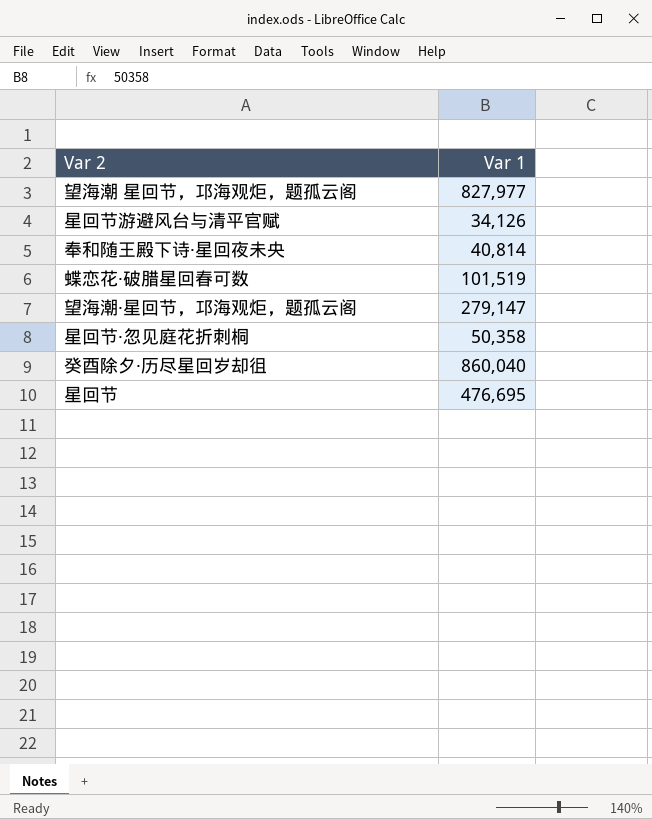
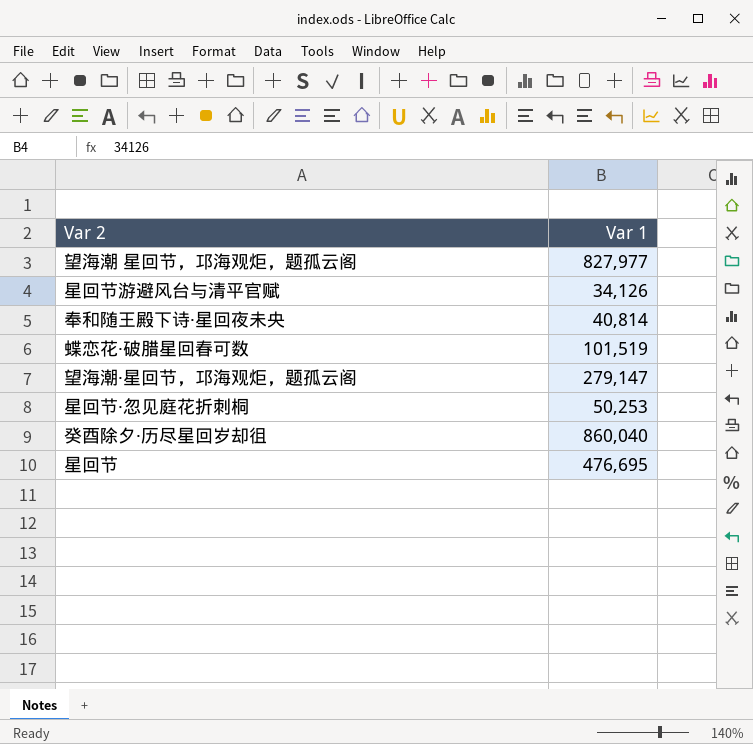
星回节·忽见庭花折刺桐 | Var 1: 50,358 -> 50,253

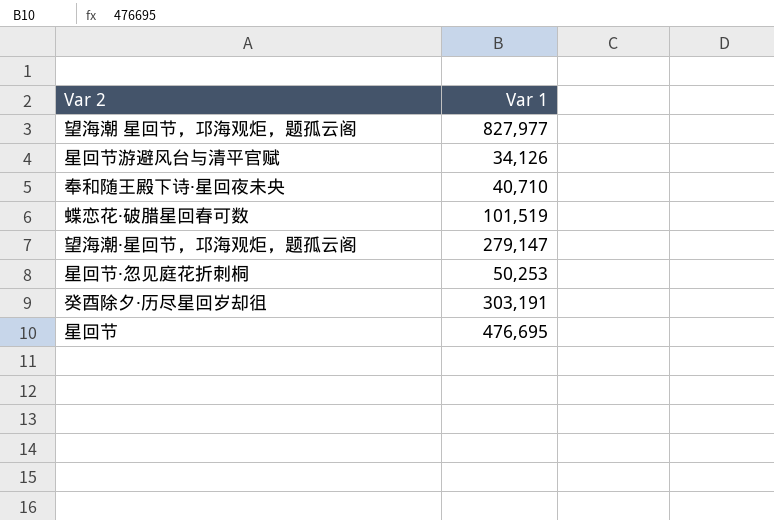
奉和随王殿下诗·星回夜未央 | Var 1: 40,814 -> 40,710
癸酉除夕·历尽星回岁却徂 | Var 1: 860,040 -> 303,191

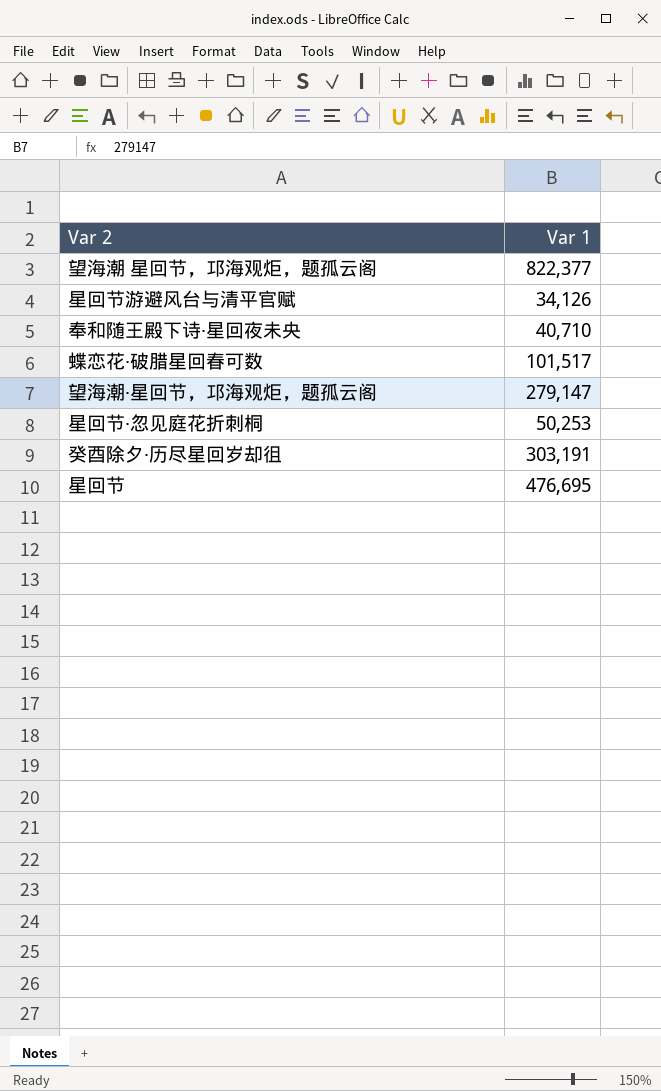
望海潮 星回节，邛海观炬，题孤云阁 | Var 1: 827,977 -> 822,377
蝶恋花·破腊星回春可数 | Var 1: 101,519 -> 101,517

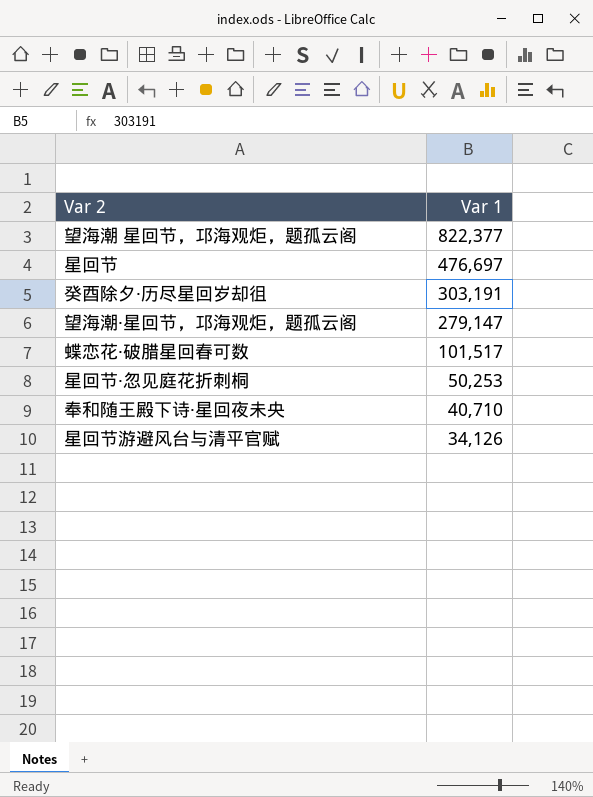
row order: none -> Var 1 descending
星回节 | Var 1: 476,695 -> 476,697

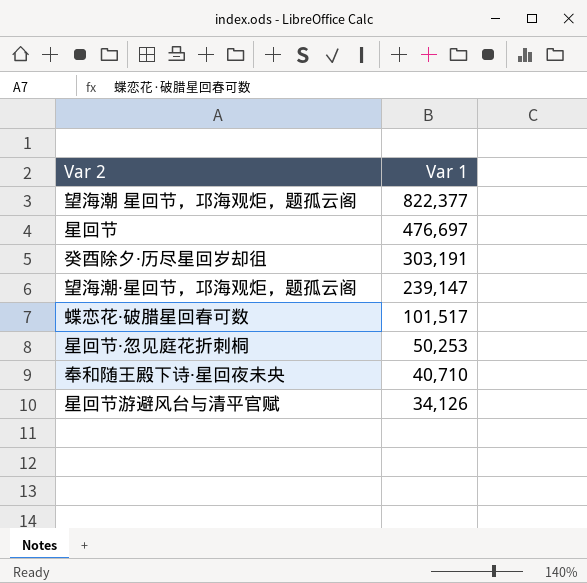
望海潮·星回节，邛海观炬，题孤云阁 | Var 1: 279,147 -> 239,147

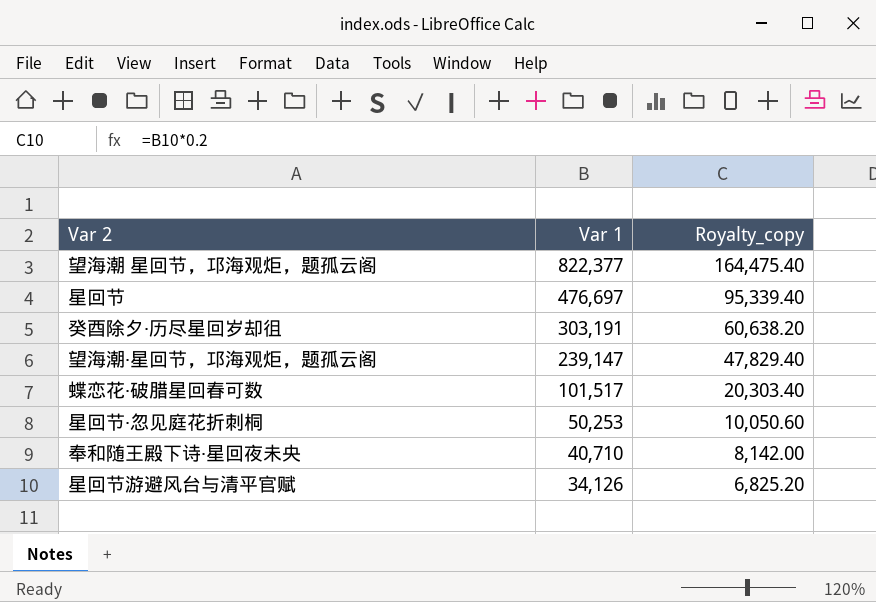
column Royalty_copy | formula: none -> [Var 1] * 0.2

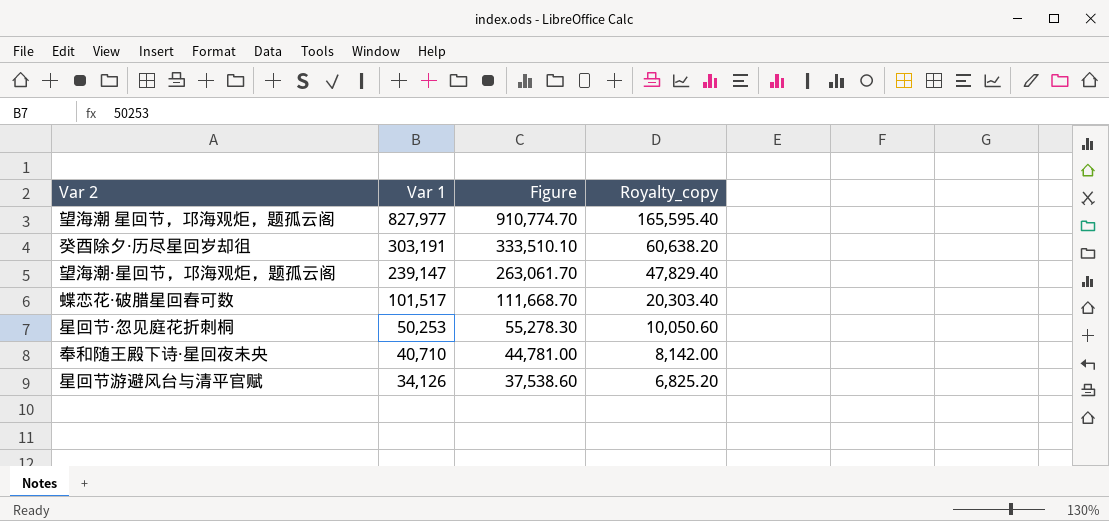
column Figure | formula: none -> [Var 1] * 1.1
row 星回节: 476,697 | 95,339.40 -> none
望海潮 星回节，邛海观炬，题孤云阁 | Var 1: 822,377 -> 827,977
望海潮 星回节，邛海观炬，题孤云阁 | Royalty_copy: 164,475.40 -> 165,595.40

